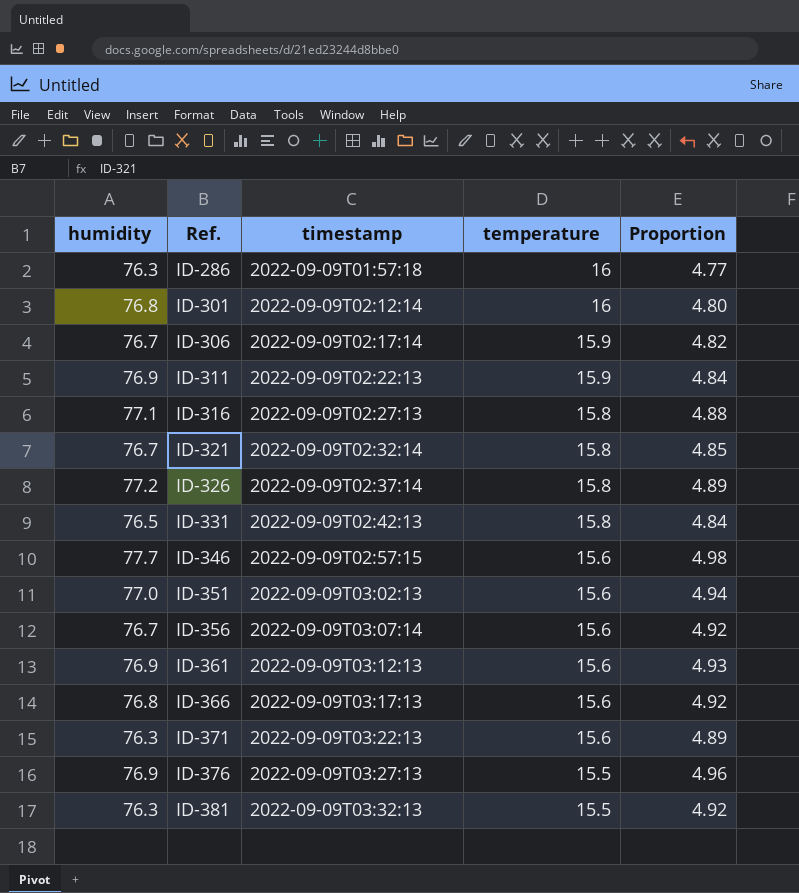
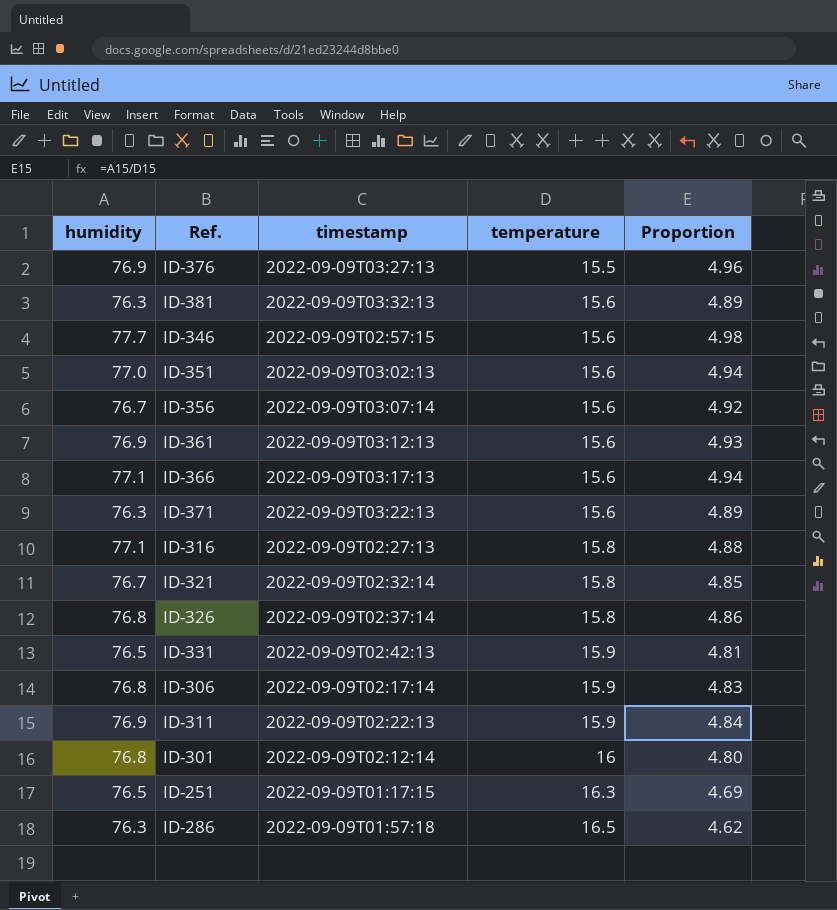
row order: Ref. ascending -> temperature ascending
ID-381 | temperature: 15.5 -> 15.6
ID-381 | Proportion: 4.92 -> 4.89
ID-366 | humidity: 76.8 -> 77.1
ID-366 | Proportion: 4.92 -> 4.94
ID-326 | humidity: 77.2 -> 76.8
ID-326 | Proportion: 4.89 -> 4.86
ID-331 | temperature: 15.8 -> 15.9
ID-331 | Proportion: 4.84 -> 4.81
ID-306 | humidity: 76.7 -> 76.8
ID-306 | Proportion: 4.82 -> 4.83
row ID-251: none -> 76.5 | 2022-09-09T01:17:15 | 16.3 | 4.69
ID-286 | temperature: 16 -> 16.5
ID-286 | Proportion: 4.77 -> 4.62

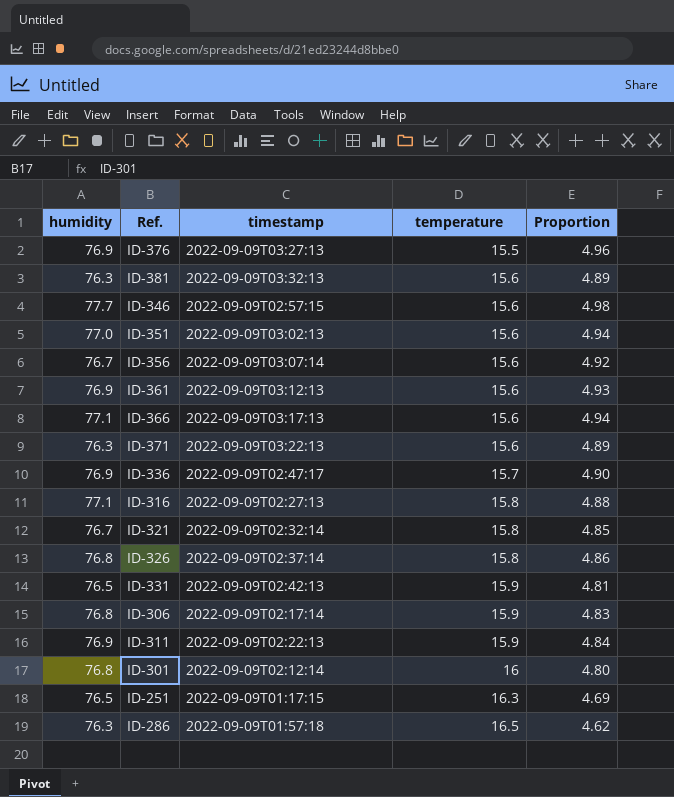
row ID-336: none -> 76.9 | 2022-09-09T02:47:17 | 15.7 | 4.90

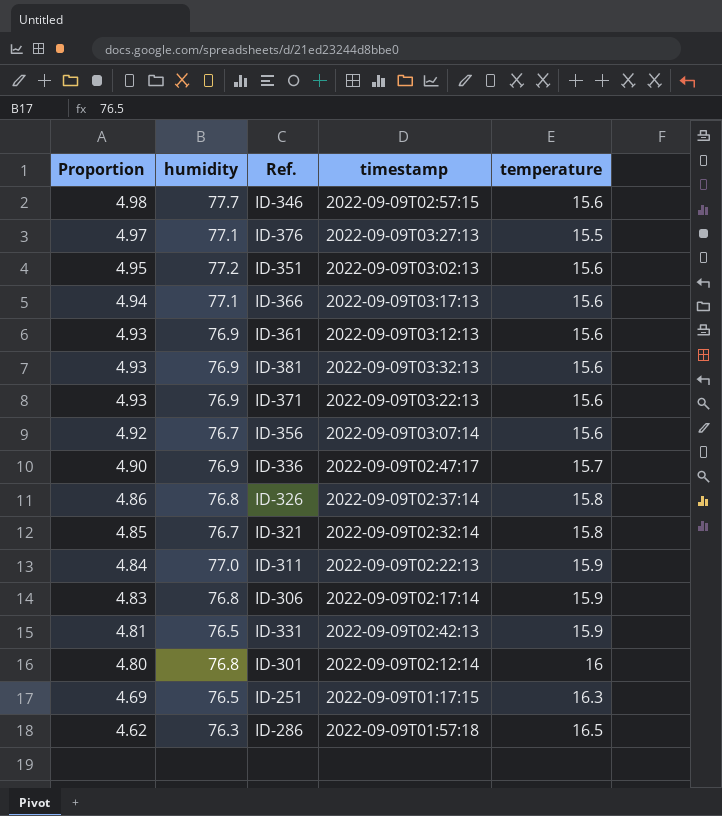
row order: temperature ascending -> Proportion descending
column Proportion | position: 5 -> 1
row ID-316: 77.1 | 2022-09-09T02:27:13 | 15.8 | 4.88 -> none
ID-376 | Proportion: 4.96 -> 4.97
ID-376 | humidity: 76.9 -> 77.1
ID-351 | Proportion: 4.94 -> 4.95
ID-351 | humidity: 77.0 -> 77.2
ID-381 | Proportion: 4.89 -> 4.93
ID-381 | humidity: 76.3 -> 76.9
ID-371 | Proportion: 4.89 -> 4.93
ID-371 | humidity: 76.3 -> 76.9
ID-311 | humidity: 76.9 -> 77.0

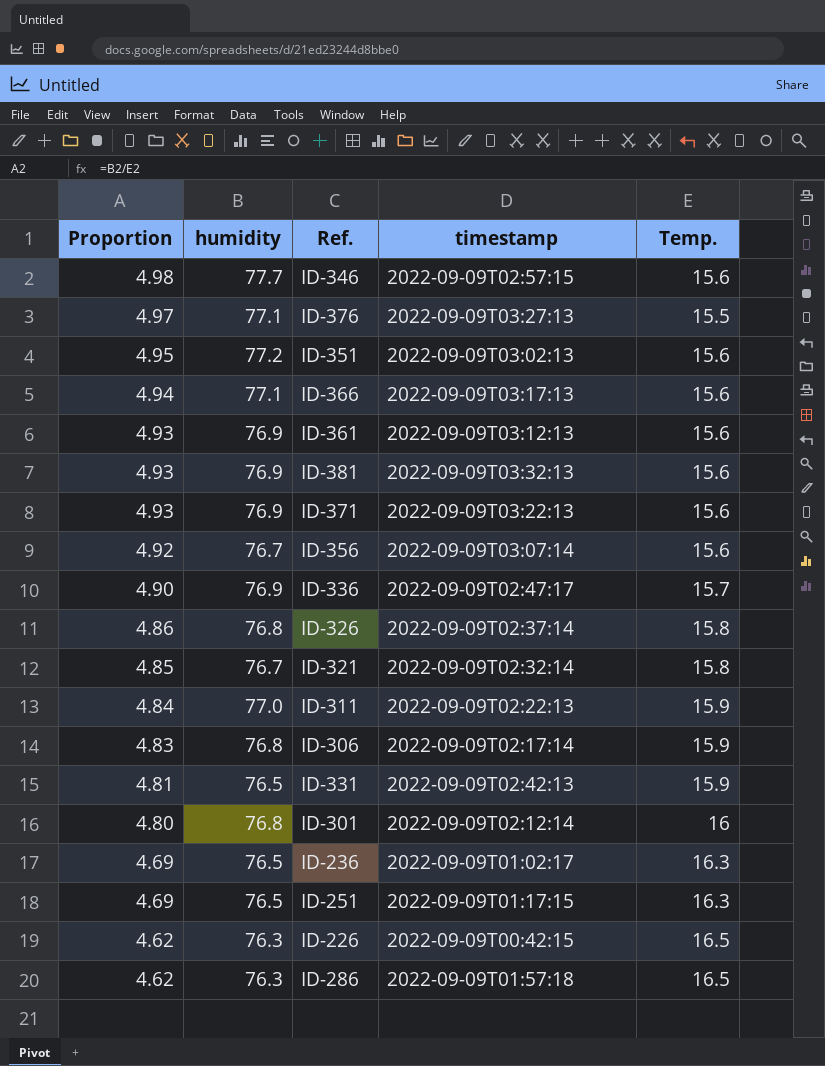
column name: temperature -> Temp.
row ID-236: none -> 4.69 | 76.5 | 2022-09-09T01:02:17 | 16.3
row ID-226: none -> 4.62 | 76.3 | 2022-09-09T00:42:15 | 16.5

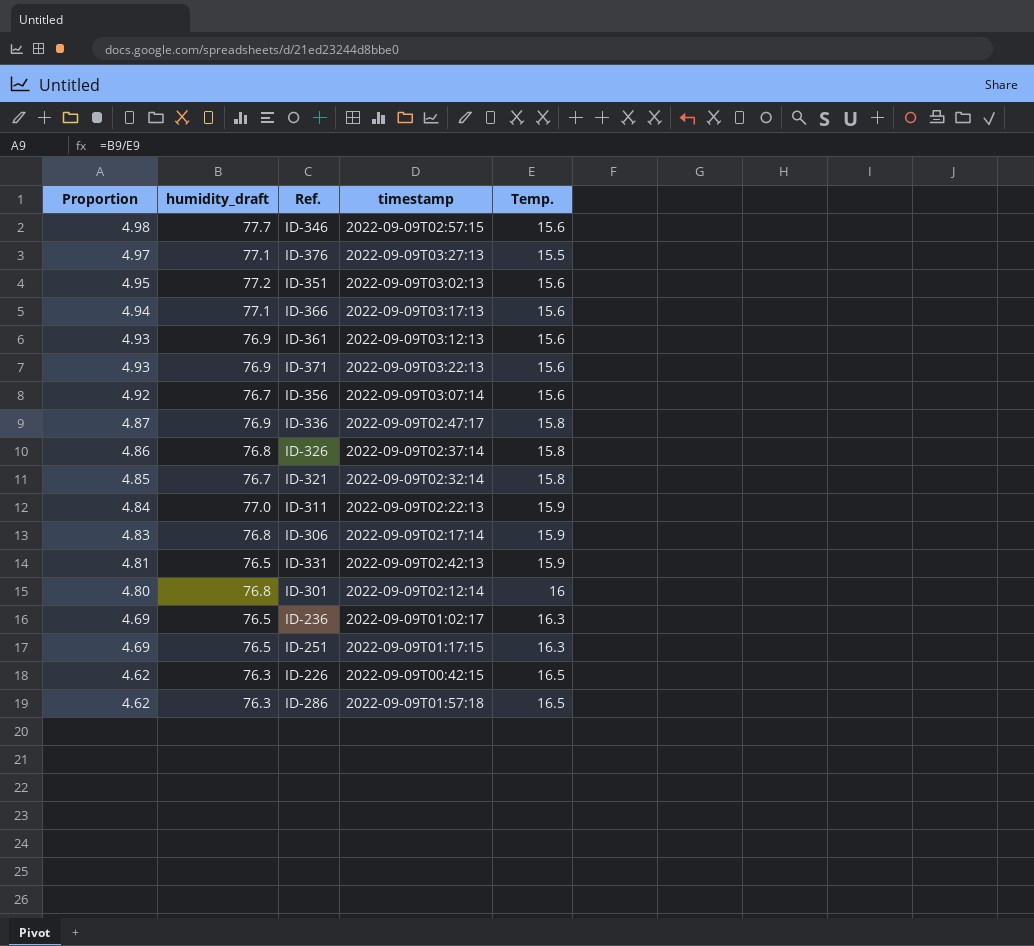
column name: humidity -> humidity_draft
row ID-381: 4.93 | 76.9 | 2022-09-09T03:32:13 | 15.6 -> none
ID-336 | Proportion: 4.90 -> 4.87
ID-336 | Temp.: 15.7 -> 15.8

